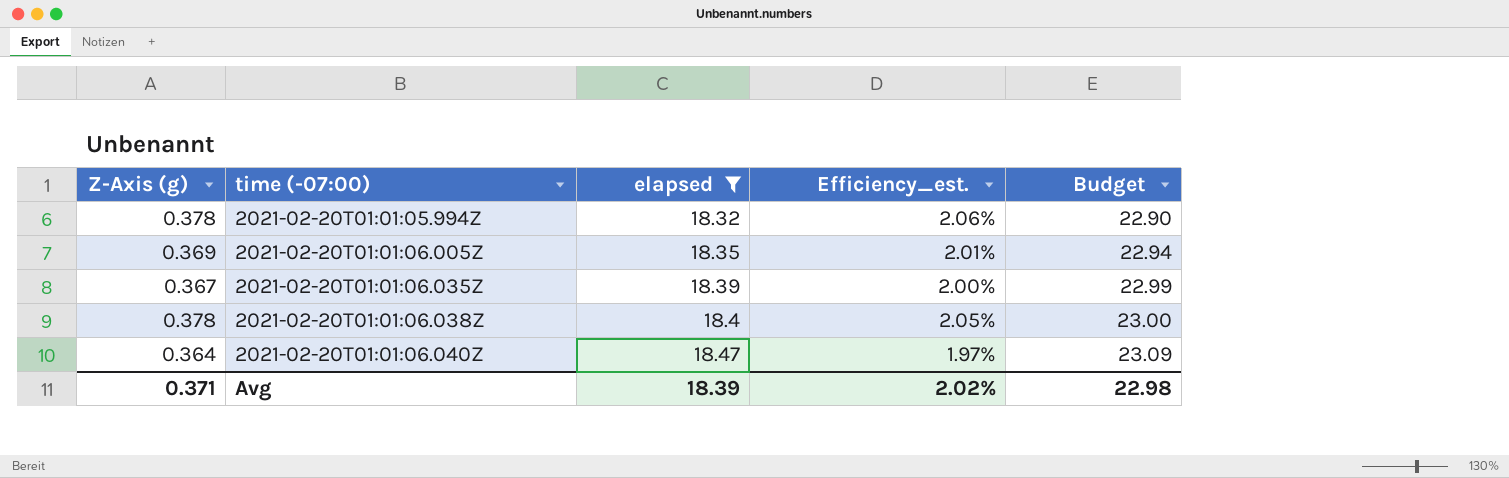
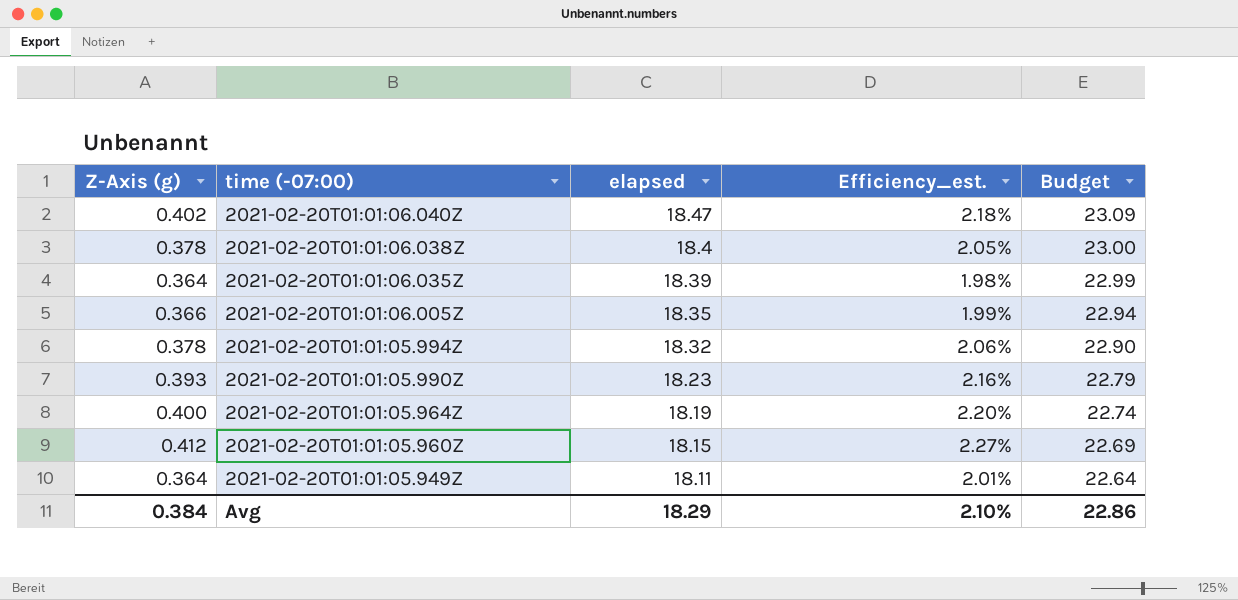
filter: elapsed >= 18.32 -> none
row order: time (-07:00) ascending -> time (-07:00) descending
2021-02-20T01:01:06.040Z | Z-Axis (g): 0.364 -> 0.402
2021-02-20T01:01:06.040Z | Efficiency_est.: 1.97% -> 2.18%
2021-02-20T01:01:06.035Z | Z-Axis (g): 0.367 -> 0.364
2021-02-20T01:01:06.035Z | Efficiency_est.: 2.00% -> 1.98%
2021-02-20T01:01:06.005Z | Z-Axis (g): 0.369 -> 0.366
2021-02-20T01:01:06.005Z | Efficiency_est.: 2.01% -> 1.99%
Avg | Z-Axis (g): 0.371 -> 0.384
Avg | elapsed: 18.39 -> 18.29
Avg | Efficiency_est.: 2.02% -> 2.10%
Avg | Budget: 22.98 -> 22.86

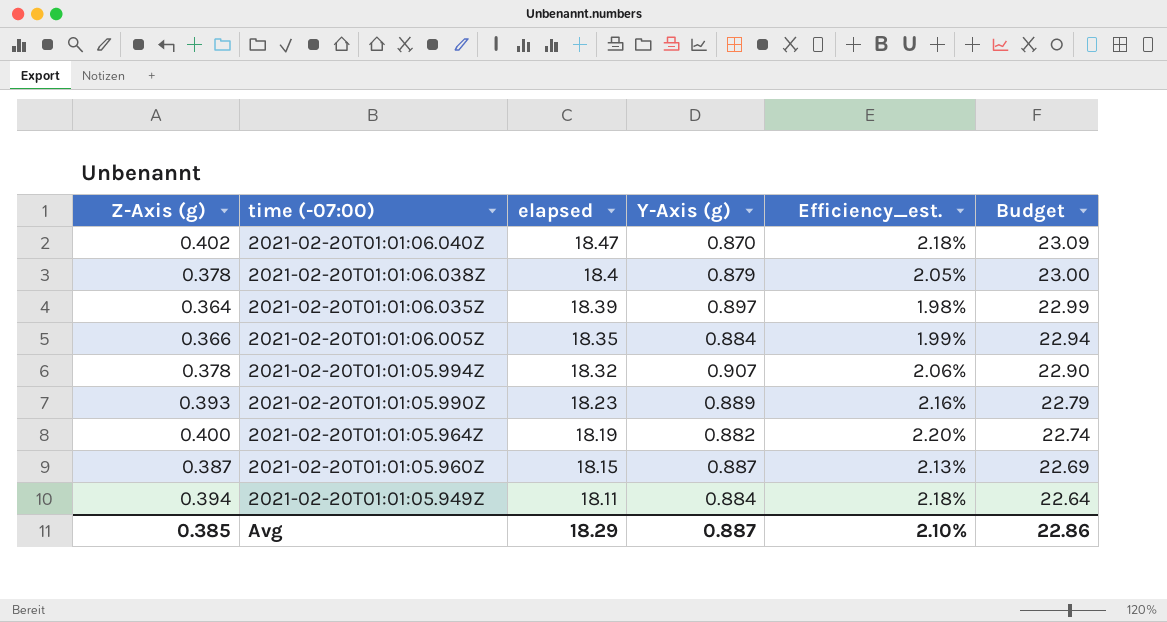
column Y-Axis (g) | position: none -> 4
2021-02-20T01:01:05.960Z | Z-Axis (g): 0.412 -> 0.387
2021-02-20T01:01:05.960Z | Efficiency_est.: 2.27% -> 2.13%
2021-02-20T01:01:05.949Z | Z-Axis (g): 0.364 -> 0.394
2021-02-20T01:01:05.949Z | Efficiency_est.: 2.01% -> 2.18%
Avg | Z-Axis (g): 0.384 -> 0.385

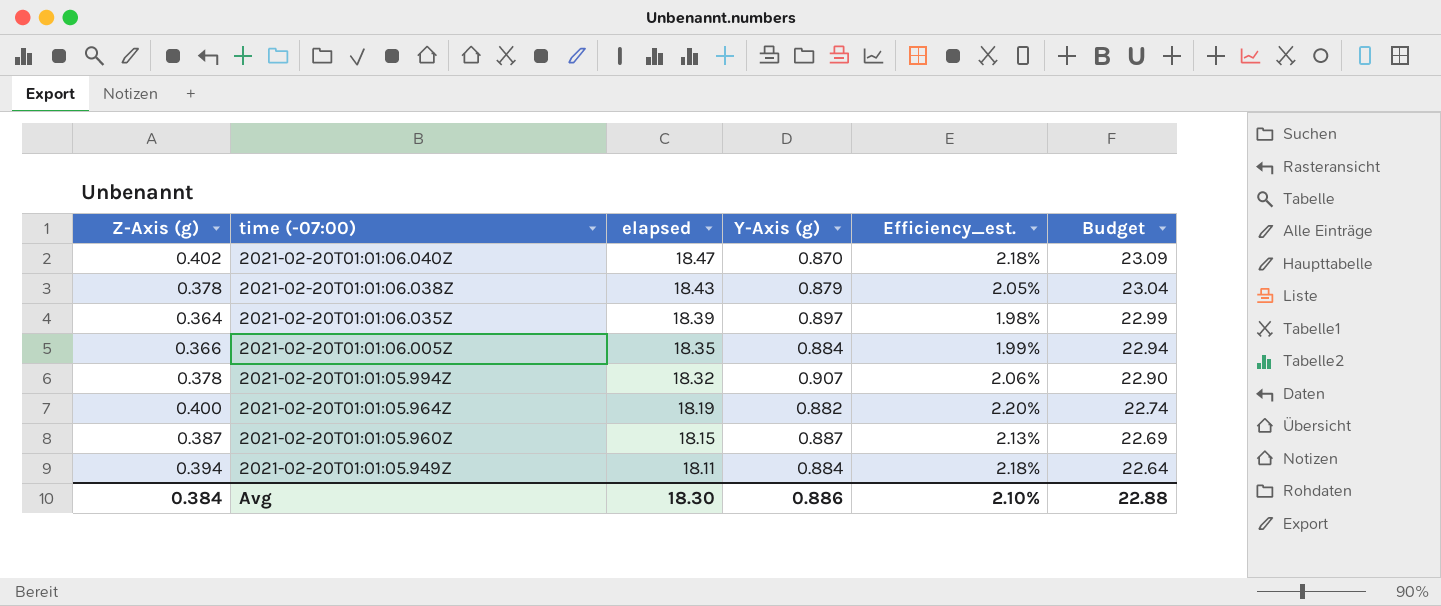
row 2021-02-20T01:01:05.990Z: 0.393 | 18.23 | 0.889 | 2.16% | 22.79 -> none
2021-02-20T01:01:06.038Z | elapsed: 18.4 -> 18.43
2021-02-20T01:01:06.038Z | Budget: 23.00 -> 23.04
Avg | Z-Axis (g): 0.385 -> 0.384
Avg | elapsed: 18.29 -> 18.30
Avg | Y-Axis (g): 0.887 -> 0.886
Avg | Budget: 22.86 -> 22.88

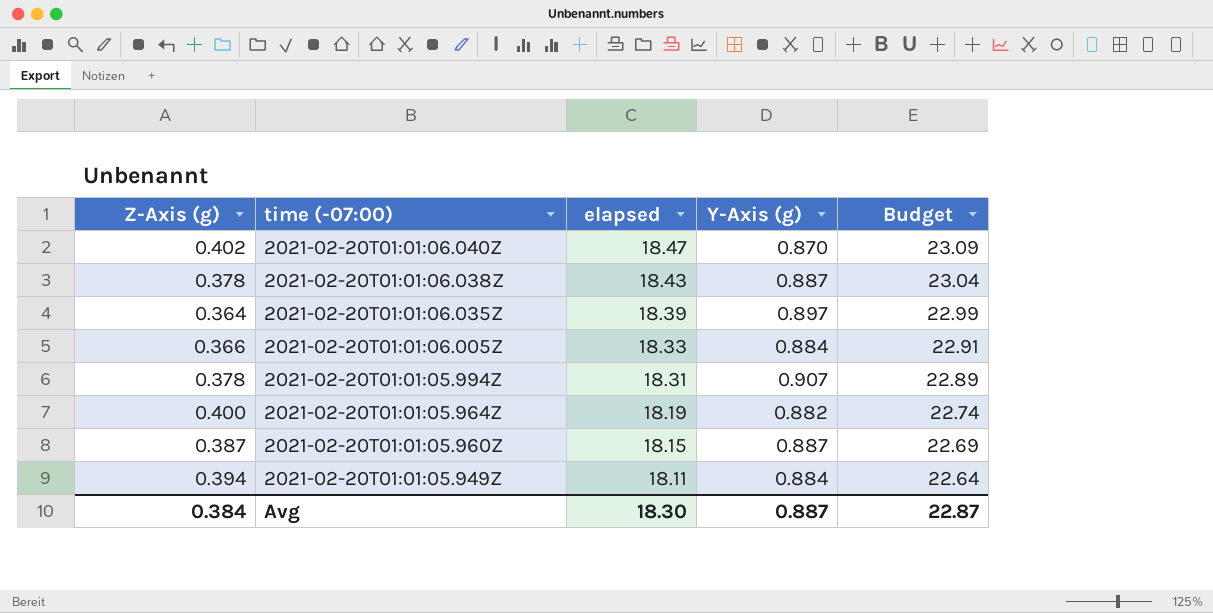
column Efficiency_est. | formula: [Z-Axis (g)] / [elapsed] -> none
2021-02-20T01:01:06.038Z | Y-Axis (g): 0.879 -> 0.887
2021-02-20T01:01:06.005Z | elapsed: 18.35 -> 18.33
2021-02-20T01:01:06.005Z | Budget: 22.94 -> 22.91
2021-02-20T01:01:05.994Z | elapsed: 18.32 -> 18.31
2021-02-20T01:01:05.994Z | Budget: 22.90 -> 22.89
Avg | Y-Axis (g): 0.886 -> 0.887
Avg | Budget: 22.88 -> 22.87

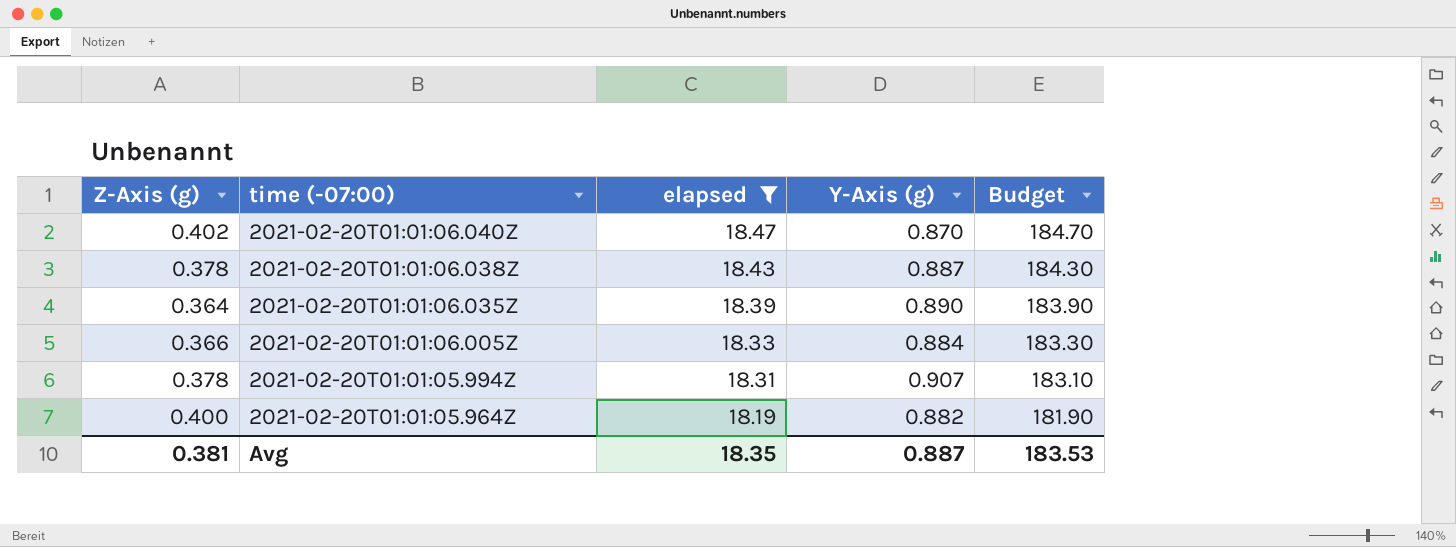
filter: none -> elapsed >= 18.19
column Budget | formula: [elapsed] * 1.25 -> [elapsed] * 10
2021-02-20T01:01:06.035Z | Y-Axis (g): 0.897 -> 0.890
Avg | Z-Axis (g): 0.384 -> 0.381
Avg | elapsed: 18.30 -> 18.35
Avg | Budget: 22.87 -> 183.53

